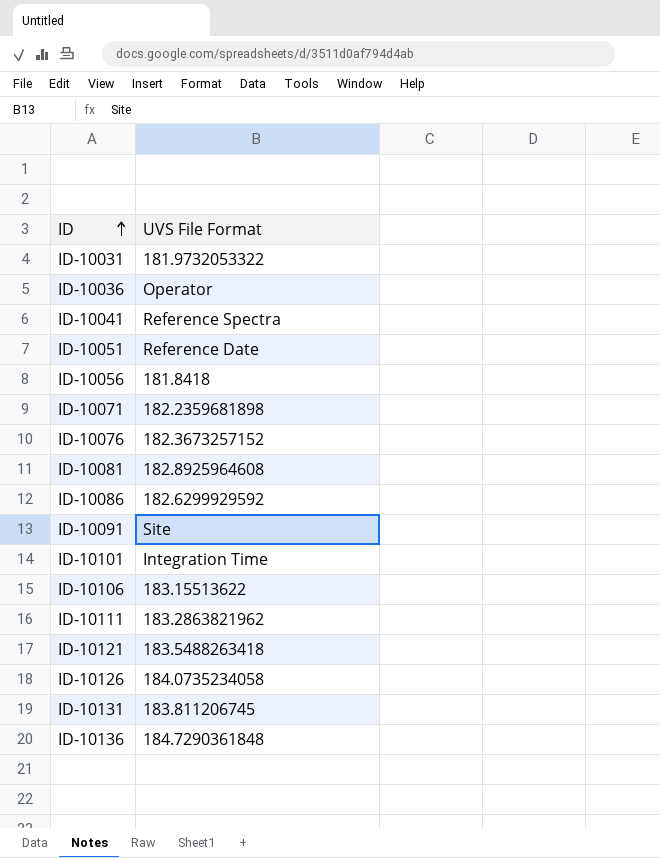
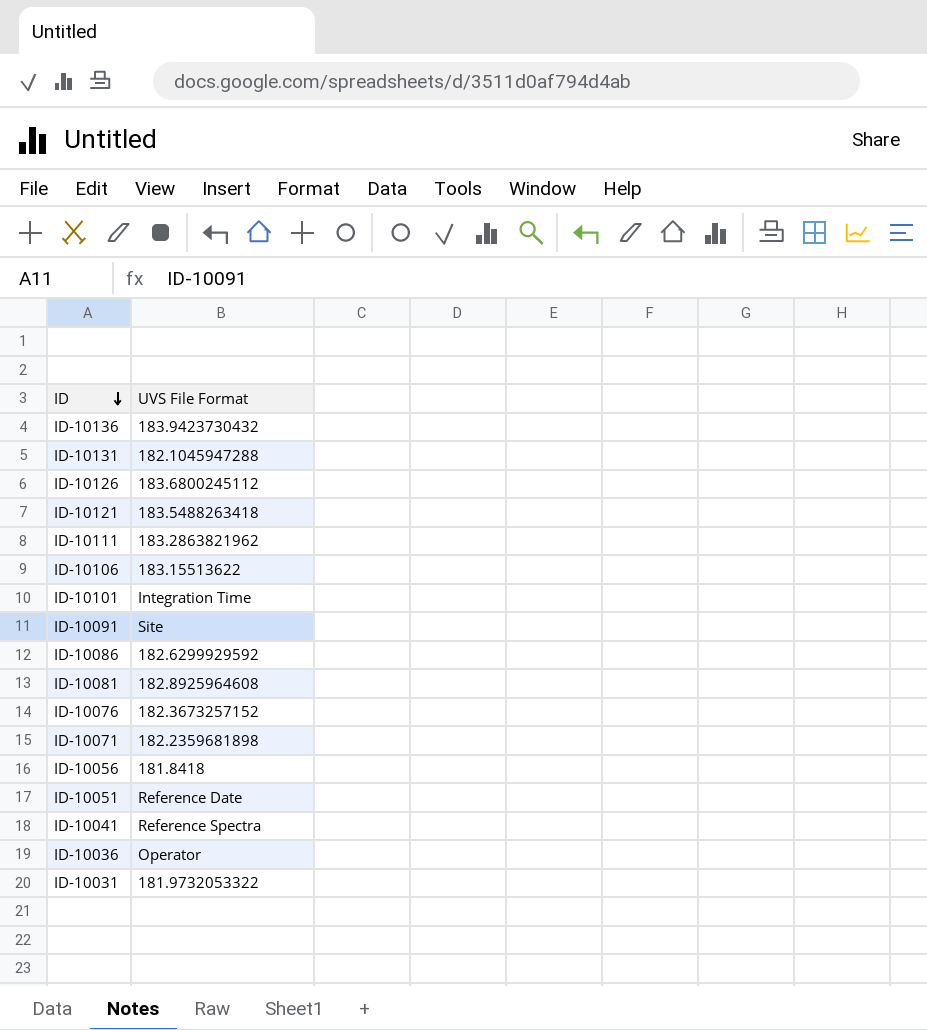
row order: ID ascending -> ID descending
ID-10136 | UVS File Format: 184.7290361848 -> 183.9423730432
ID-10131 | UVS File Format: 183.811206745 -> 182.1045947288
ID-10126 | UVS File Format: 184.0735234058 -> 183.6800245112

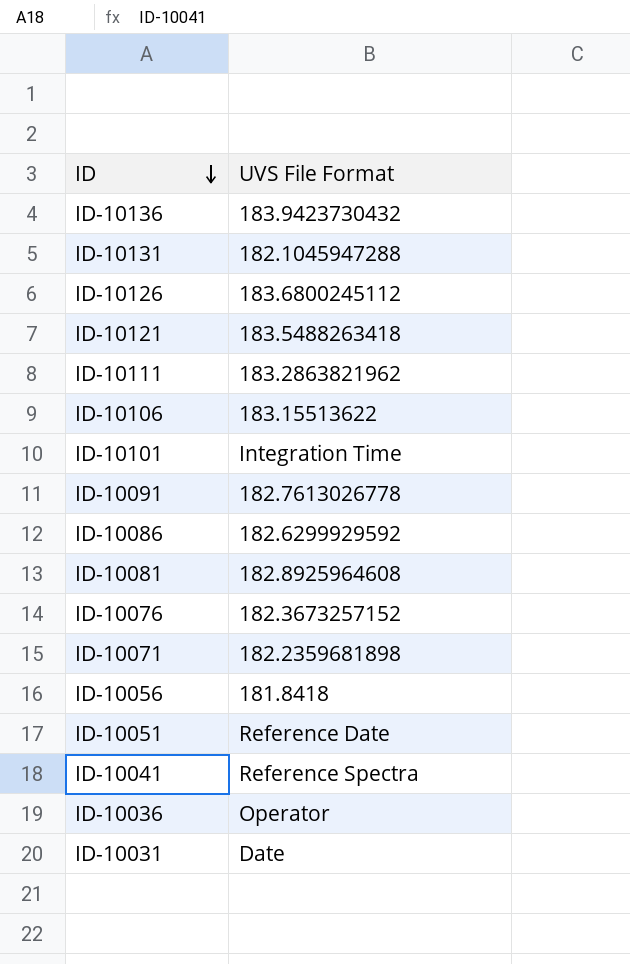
ID-10091 | UVS File Format: Site -> 182.7613026778
ID-10031 | UVS File Format: 181.9732053322 -> Date

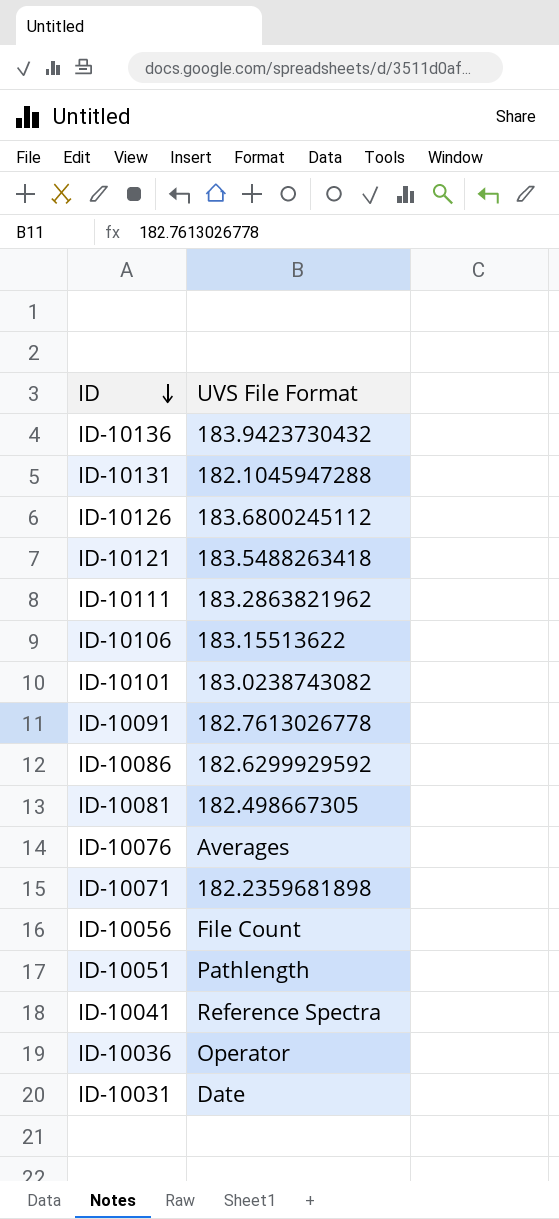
ID-10101 | UVS File Format: Integration Time -> 183.0238743082
ID-10081 | UVS File Format: 182.8925964608 -> 182.498667305
ID-10076 | UVS File Format: 182.3673257152 -> Averages
ID-10056 | UVS File Format: 181.8418 -> File Count
ID-10051 | UVS File Format: Reference Date -> Pathlength

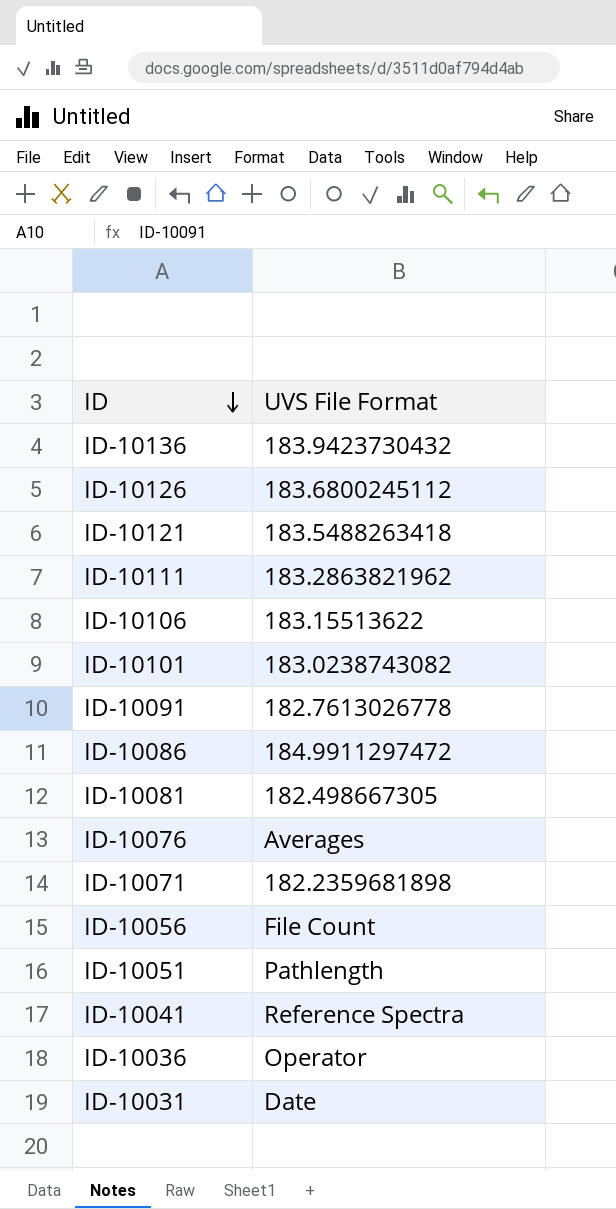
row ID-10131: 182.1045947288 -> none
ID-10086 | UVS File Format: 182.6299929592 -> 184.9911297472

